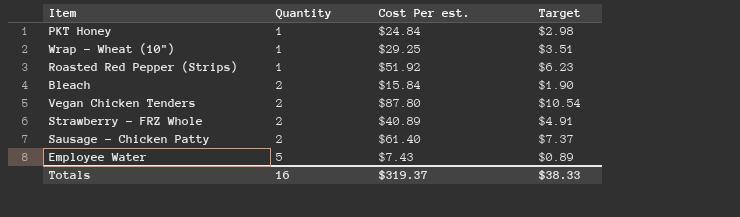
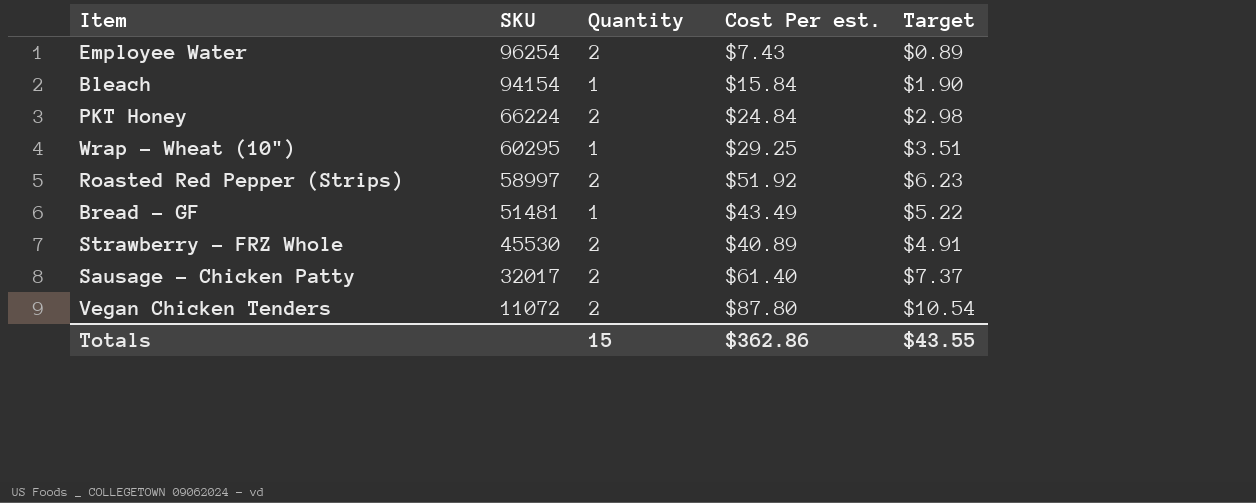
row order: Quantity ascending -> SKU descending
column SKU | position: none -> 2
Employee Water | Quantity: 5 -> 2
Bleach | Quantity: 2 -> 1
PKT Honey | Quantity: 1 -> 2
Roasted Red Pepper (Strips) | Quantity: 1 -> 2
row Bread - GF: none -> 51481 | 1 | $43.49 | $5.22
Totals | Quantity: 16 -> 15
Totals | Cost Per est.: $319.37 -> $362.86
Totals | Target: $38.33 -> $43.55

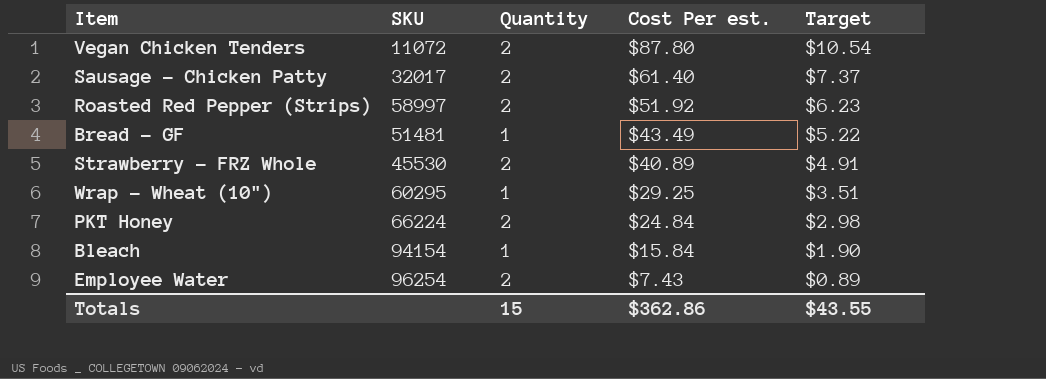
row order: SKU descending -> Cost Per est. descending

